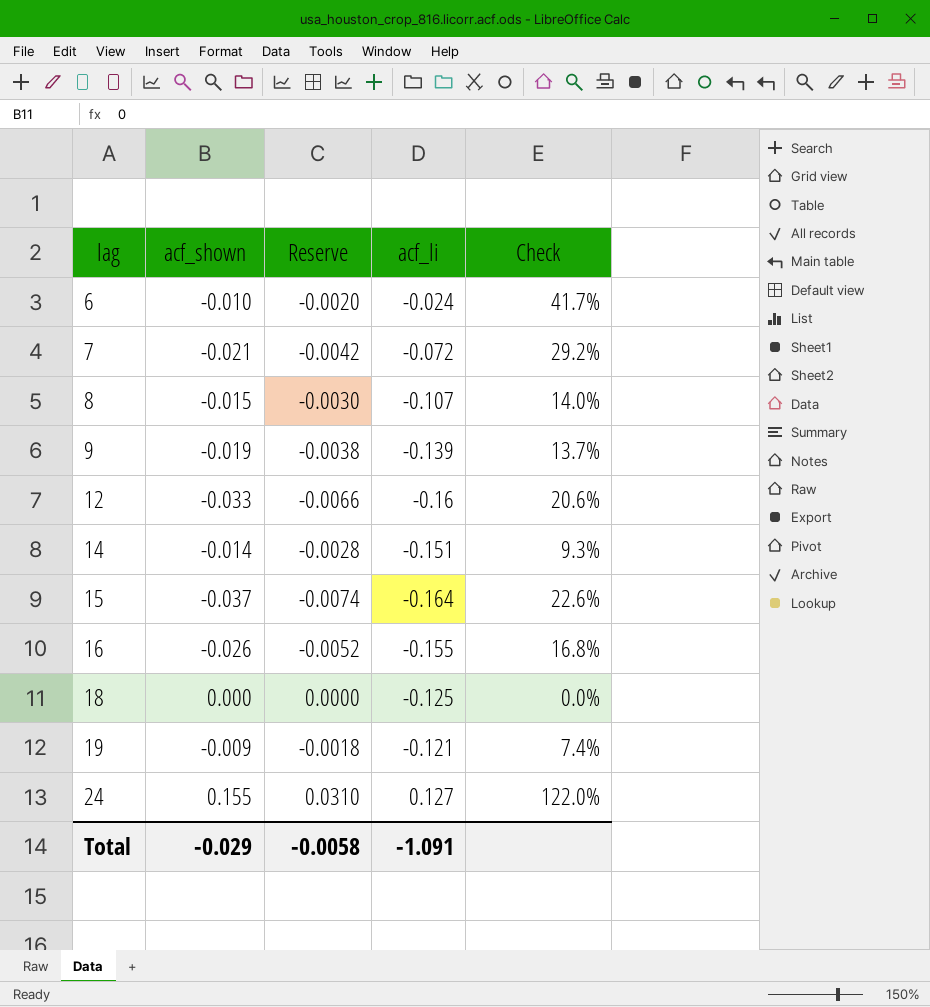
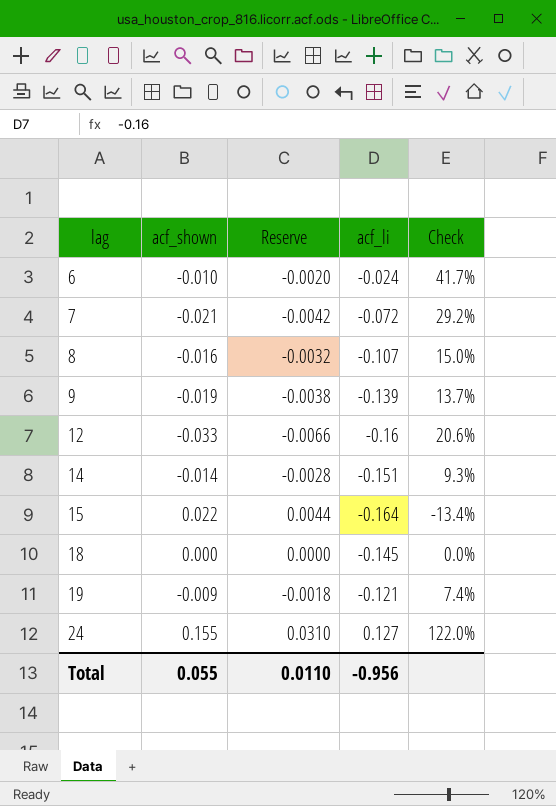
row 16: -0.026 | -0.0052 | -0.155 | 16.8% -> none
8 | acf_shown: -0.015 -> -0.016
8 | Reserve: -0.0030 -> -0.0032
8 | Check: 14.0% -> 15.0%
15 | acf_shown: -0.037 -> 0.022
15 | Reserve: -0.0074 -> 0.0044
15 | Check: 22.6% -> -13.4%
18 | acf_li: -0.125 -> -0.145
Total | acf_shown: -0.029 -> 0.055
Total | Reserve: -0.0058 -> 0.0110
Total | acf_li: -1.091 -> -0.956

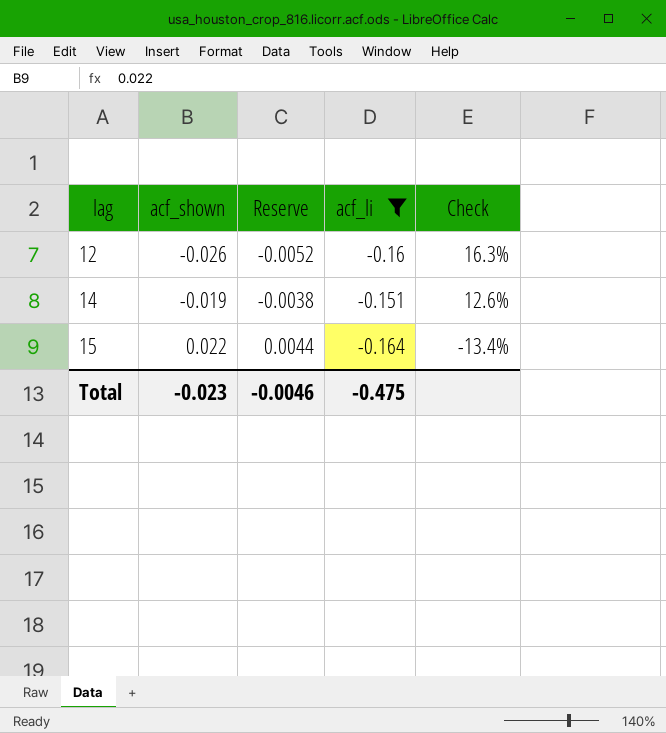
filter: none -> acf_li <= -0.151
12 | acf_shown: -0.033 -> -0.026
12 | Reserve: -0.0066 -> -0.0052
12 | Check: 20.6% -> 16.3%
14 | acf_shown: -0.014 -> -0.019
14 | Reserve: -0.0028 -> -0.0038
14 | Check: 9.3% -> 12.6%
Total | acf_shown: 0.055 -> -0.023
Total | Reserve: 0.0110 -> -0.0046
Total | acf_li: -0.956 -> -0.475

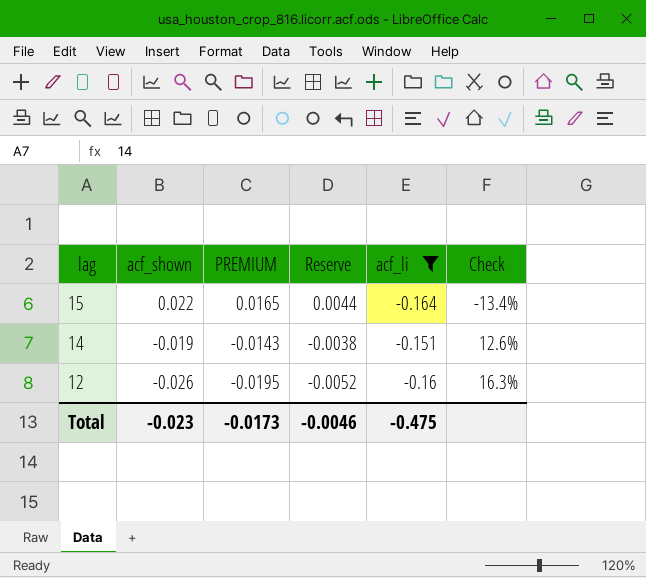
row order: lag ascending -> lag descending
column PREMIUM | formula: none -> [acf_shown] * 0.75

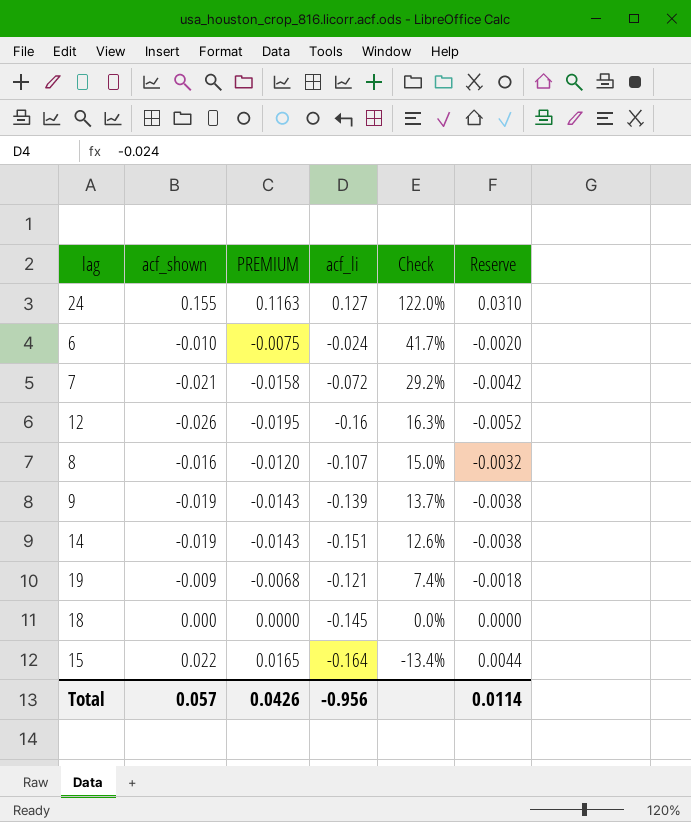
filter: acf_li <= -0.151 -> none
row order: lag descending -> Check descending
column Reserve | position: 4 -> 6
Total | acf_shown: -0.023 -> 0.057
Total | PREMIUM: -0.0173 -> 0.0426
Total | acf_li: -0.475 -> -0.956
Total | Reserve: -0.0046 -> 0.0114

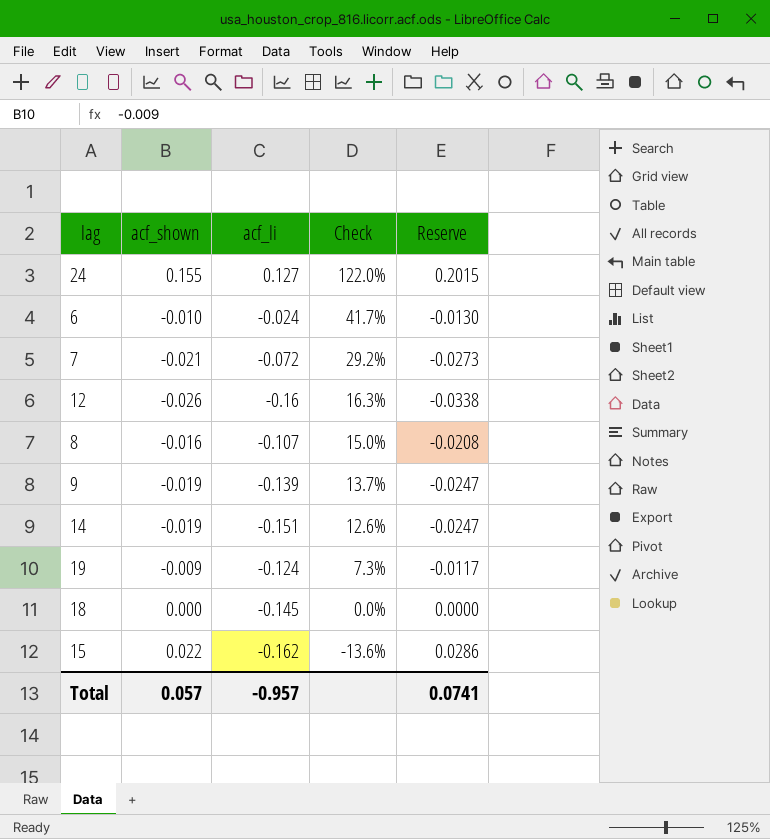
column PREMIUM | formula: [acf_shown] * 0.75 -> none
column Reserve | formula: [acf_shown] * 0.2 -> [acf_shown] * 1.3
19 | acf_li: -0.121 -> -0.124
19 | Check: 7.4% -> 7.3%
15 | acf_li: -0.164 -> -0.162
15 | Check: -13.4% -> -13.6%
Total | acf_li: -0.956 -> -0.957
Total | Reserve: 0.0114 -> 0.0741

